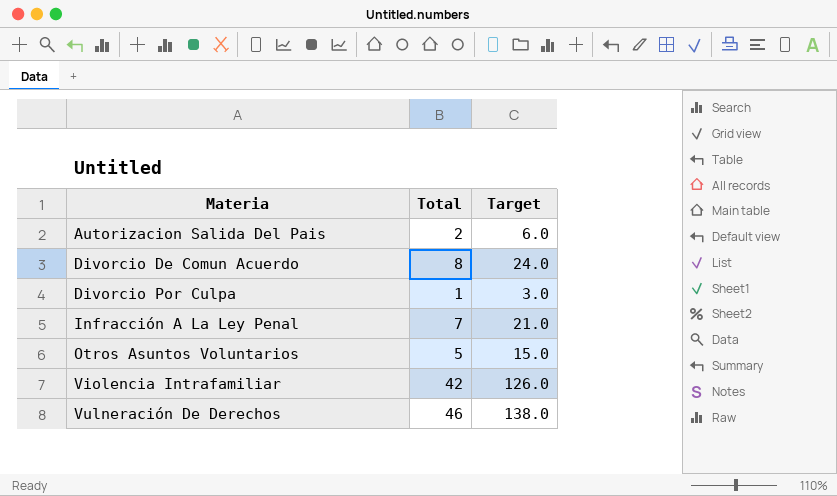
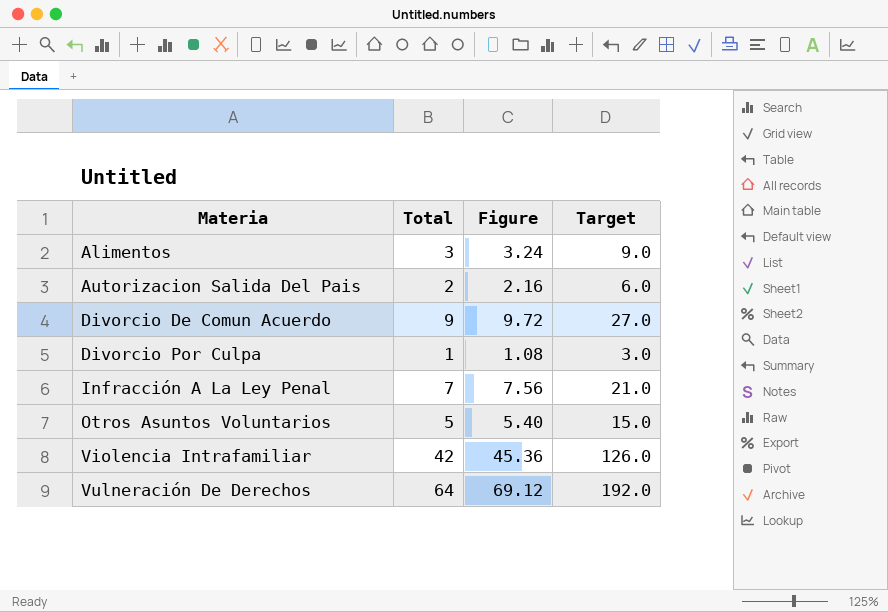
column Figure | formula: none -> [Total] * 1.08
row Alimentos: none -> 3 | 3.24 | 9.0
Divorcio De Comun Acuerdo | Total: 8 -> 9
Divorcio De Comun Acuerdo | Target: 24.0 -> 27.0
Vulneración De Derechos | Total: 46 -> 64
Vulneración De Derechos | Target: 138.0 -> 192.0

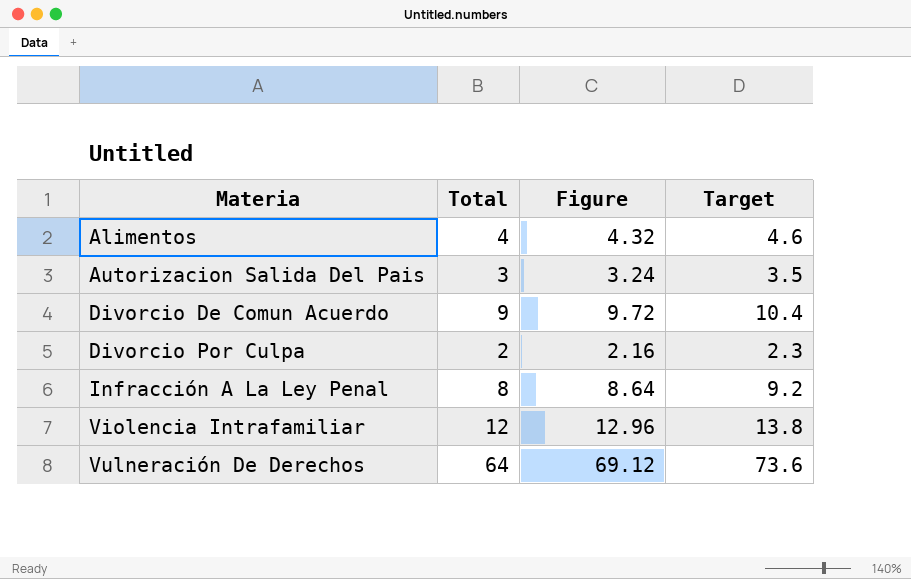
column Target | formula: [Total] * 3 -> [Total] * 1.15
row Otros Asuntos Voluntarios: 5 | 5.40 | 15.0 -> none
Alimentos | Total: 3 -> 4
Alimentos | Figure: 3.24 -> 4.32
Autorizacion Salida Del Pais | Total: 2 -> 3
Autorizacion Salida Del Pais | Figure: 2.16 -> 3.24
Divorcio Por Culpa | Total: 1 -> 2
Divorcio Por Culpa | Figure: 1.08 -> 2.16
Infracción A La Ley Penal | Total: 7 -> 8
Infracción A La Ley Penal | Figure: 7.56 -> 8.64
Violencia Intrafamiliar | Total: 42 -> 12
Violencia Intrafamiliar | Figure: 45.36 -> 12.96

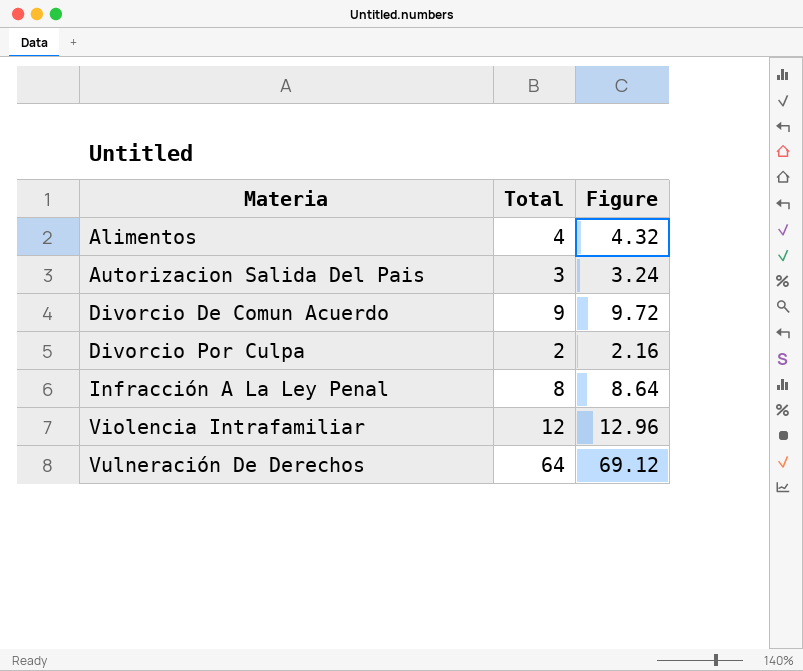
column Target | formula: [Total] * 1.15 -> none

